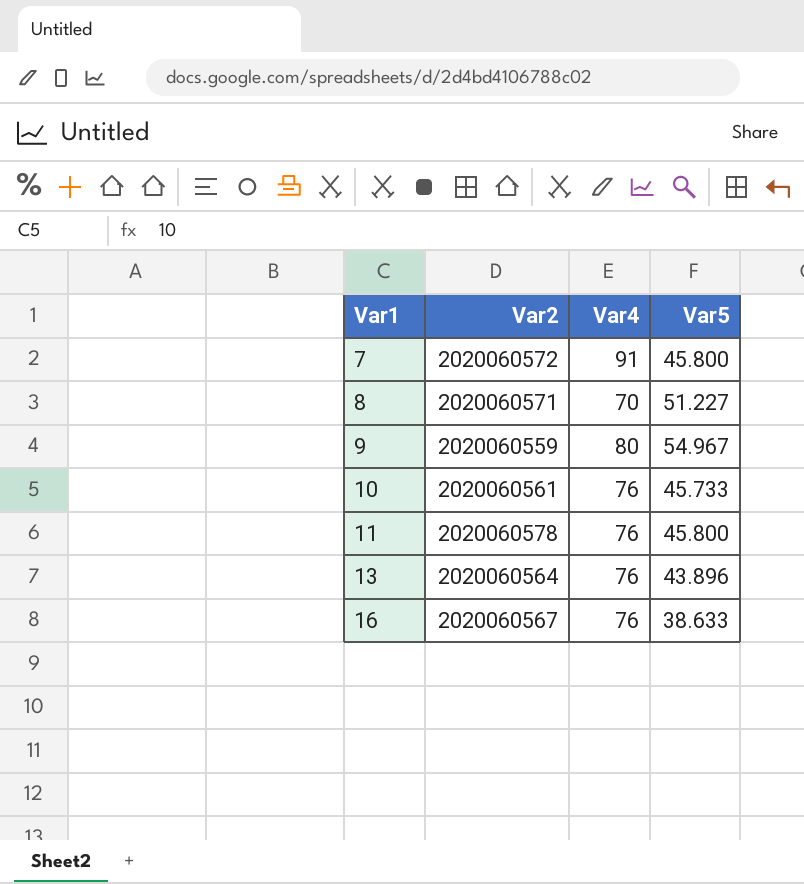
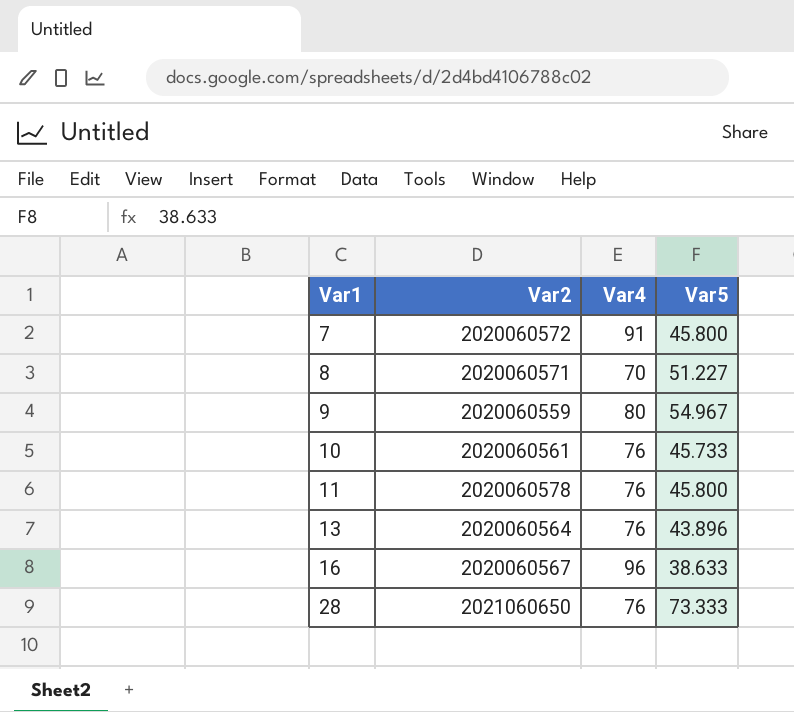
16 | Var4: 76 -> 96
row 28: none -> 2021060650 | 76 | 73.333

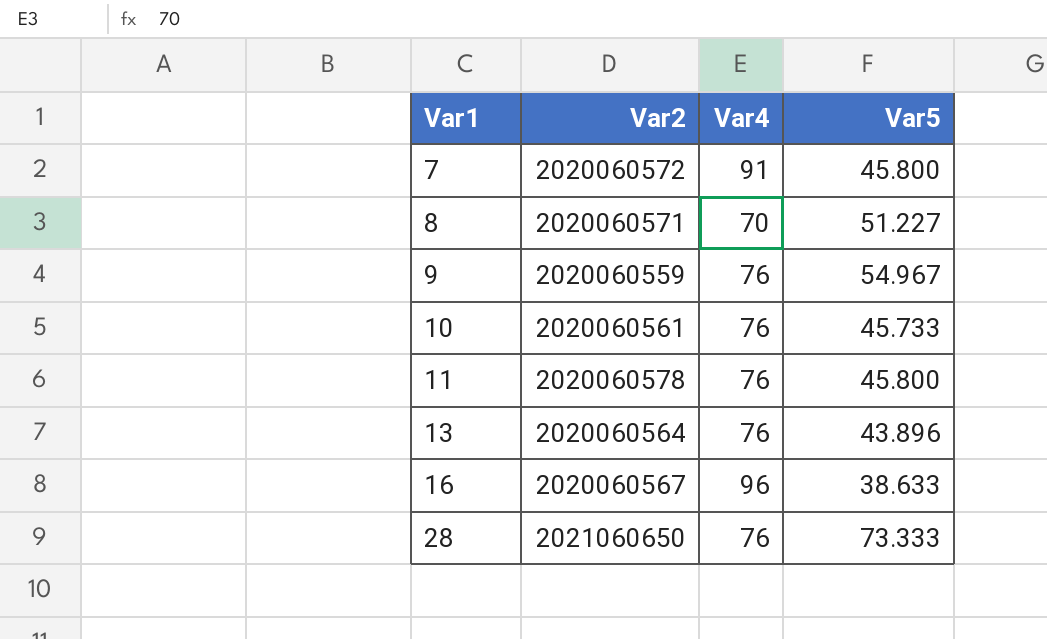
9 | Var4: 80 -> 76

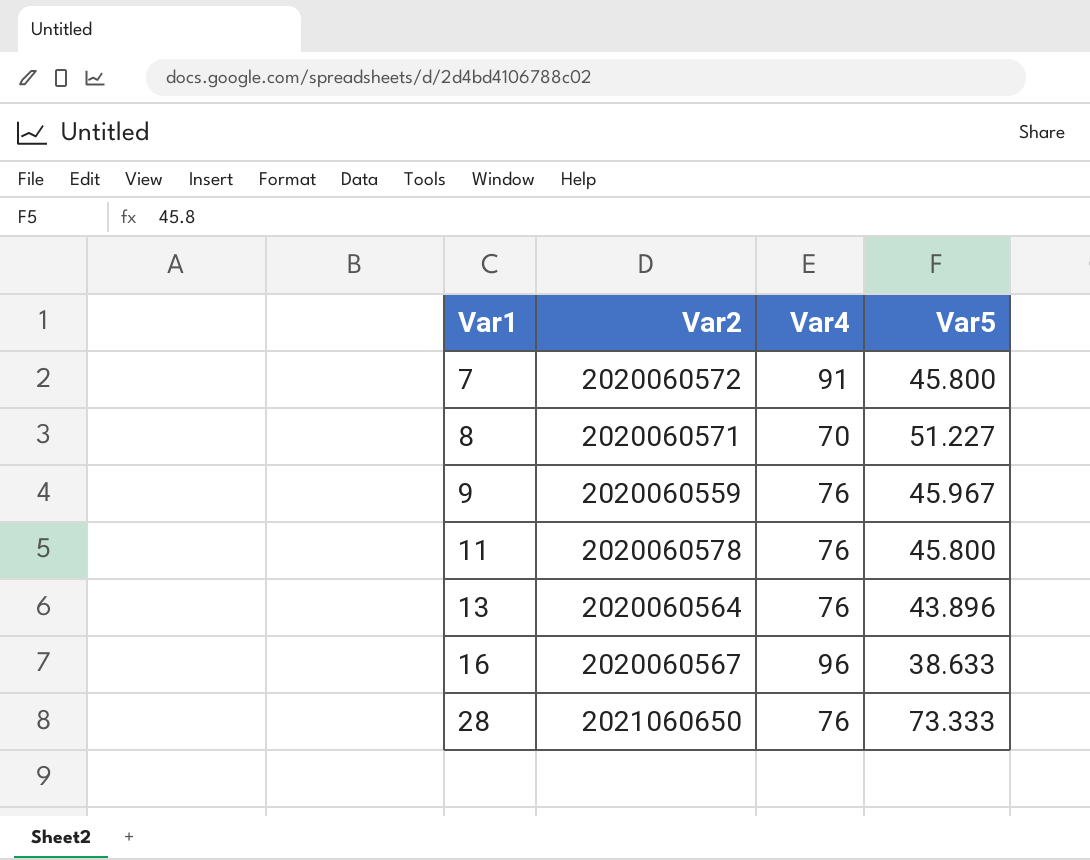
row 10: 2020060561 | 76 | 45.733 -> none
9 | Var5: 54.967 -> 45.967

